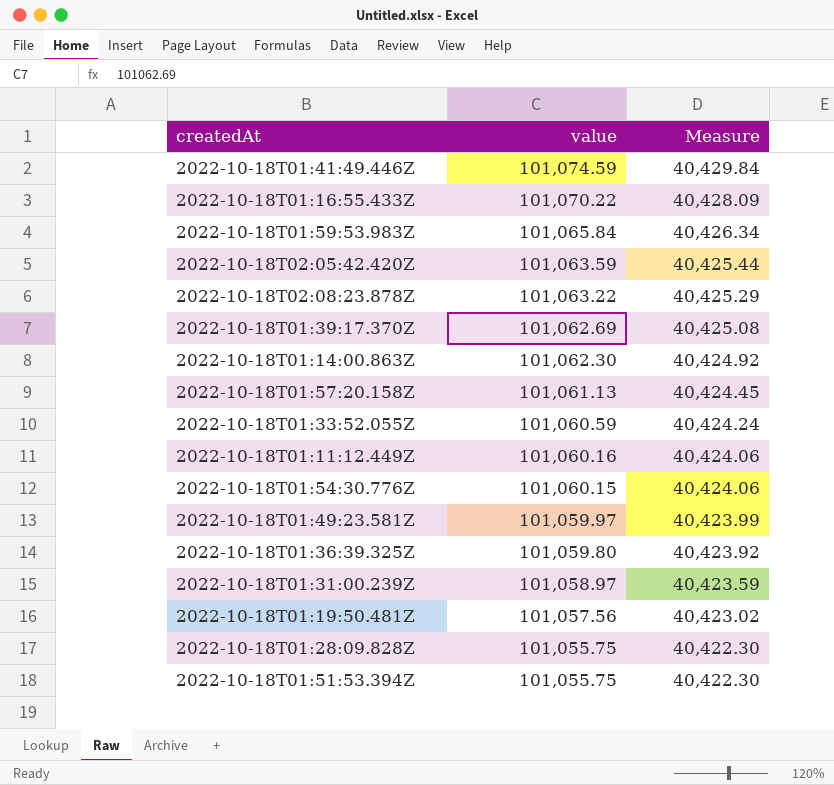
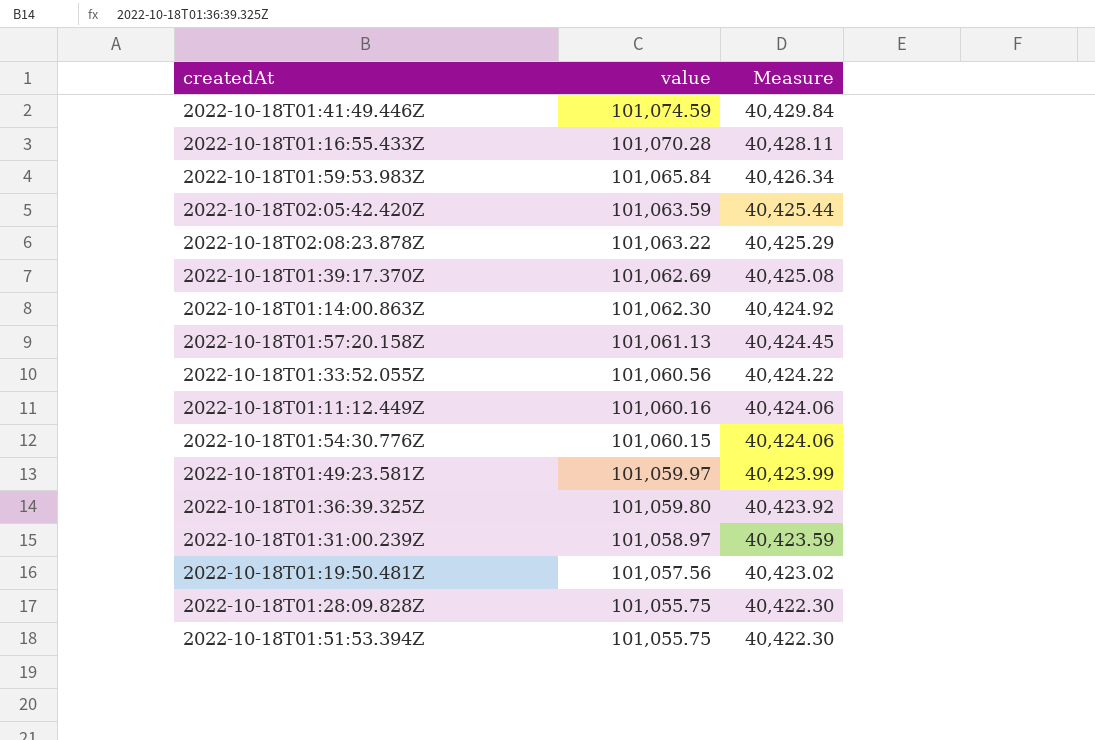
2022-10-18T01:16:55.433Z | value: 101,070.22 -> 101,070.28
2022-10-18T01:16:55.433Z | Measure: 40,428.09 -> 40,428.11
2022-10-18T01:33:52.055Z | value: 101,060.59 -> 101,060.56
2022-10-18T01:33:52.055Z | Measure: 40,424.24 -> 40,424.22

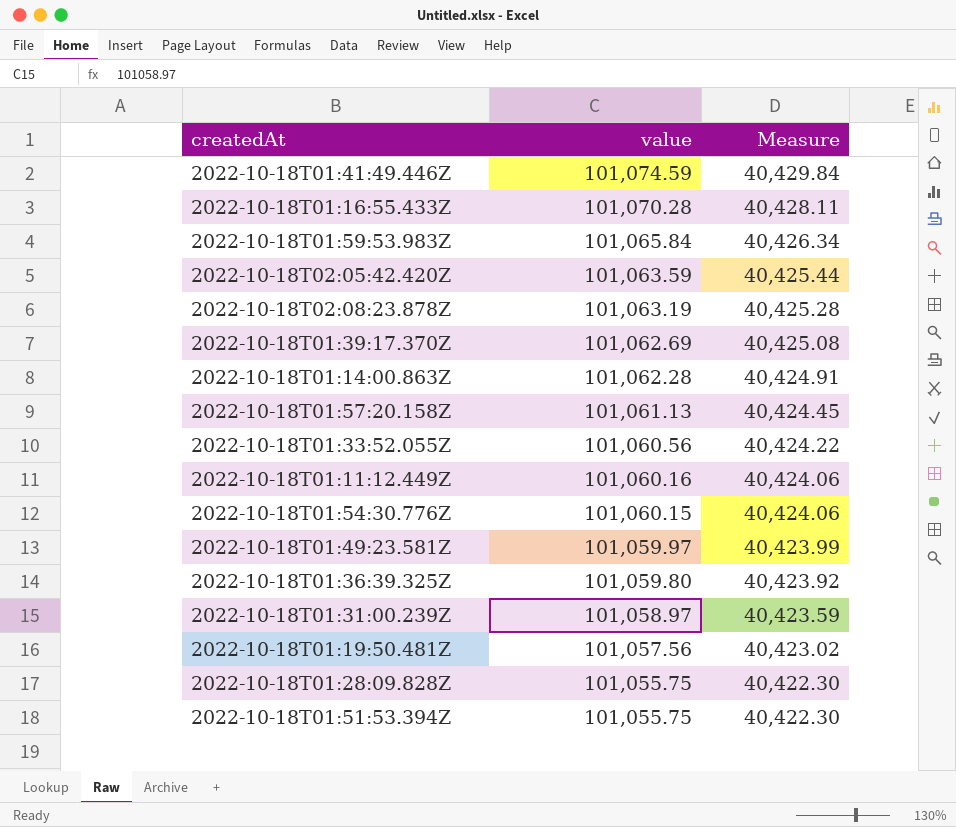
2022-10-18T02:08:23.878Z | value: 101,063.22 -> 101,063.19
2022-10-18T02:08:23.878Z | Measure: 40,425.29 -> 40,425.28
2022-10-18T01:14:00.863Z | value: 101,062.30 -> 101,062.28
2022-10-18T01:14:00.863Z | Measure: 40,424.92 -> 40,424.91

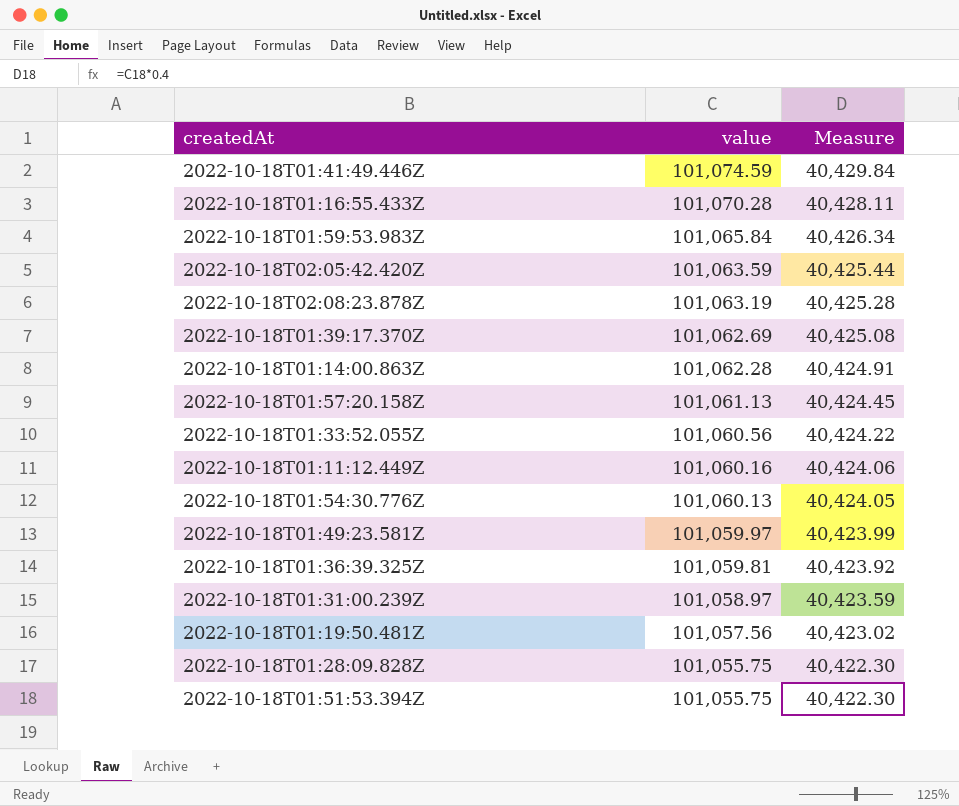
2022-10-18T01:54:30.776Z | value: 101,060.15 -> 101,060.13
2022-10-18T01:54:30.776Z | Measure: 40,424.06 -> 40,424.05
2022-10-18T01:36:39.325Z | value: 101,059.80 -> 101,059.81

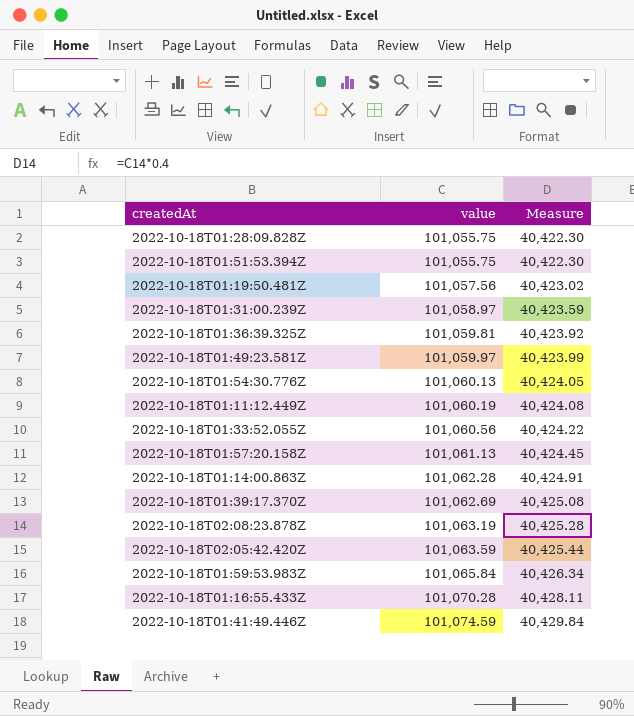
row order: value descending -> value ascending
2022-10-18T01:11:12.449Z | value: 101,060.16 -> 101,060.19
2022-10-18T01:11:12.449Z | Measure: 40,424.06 -> 40,424.08

